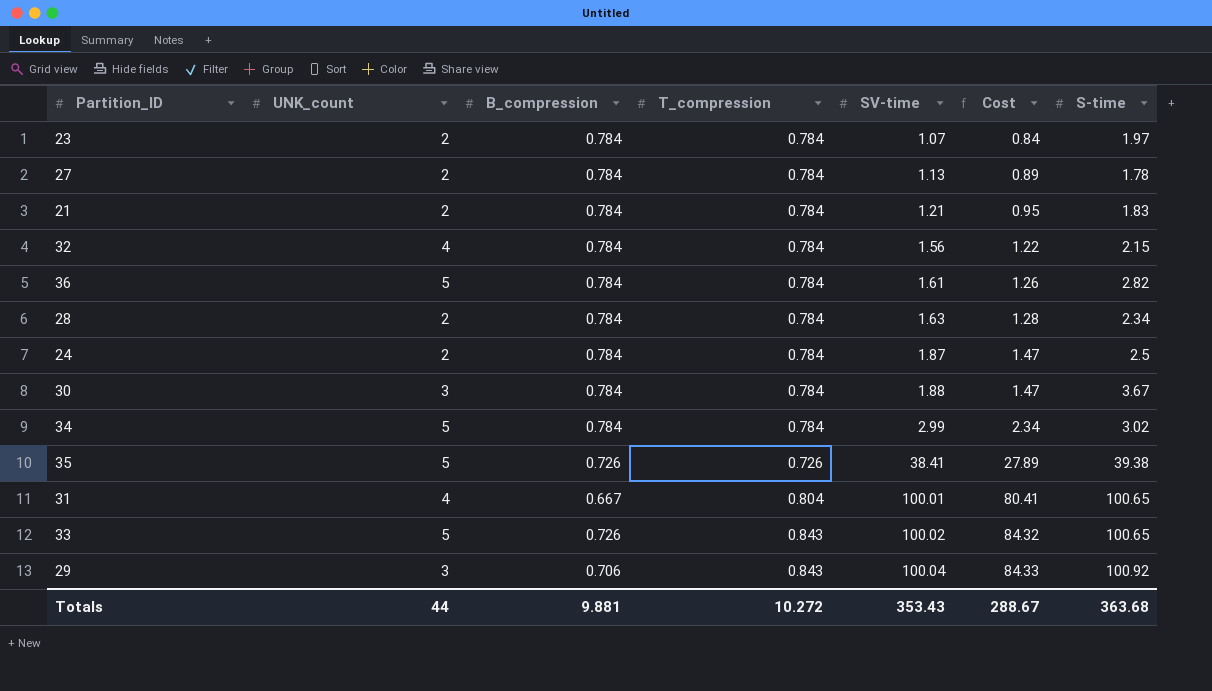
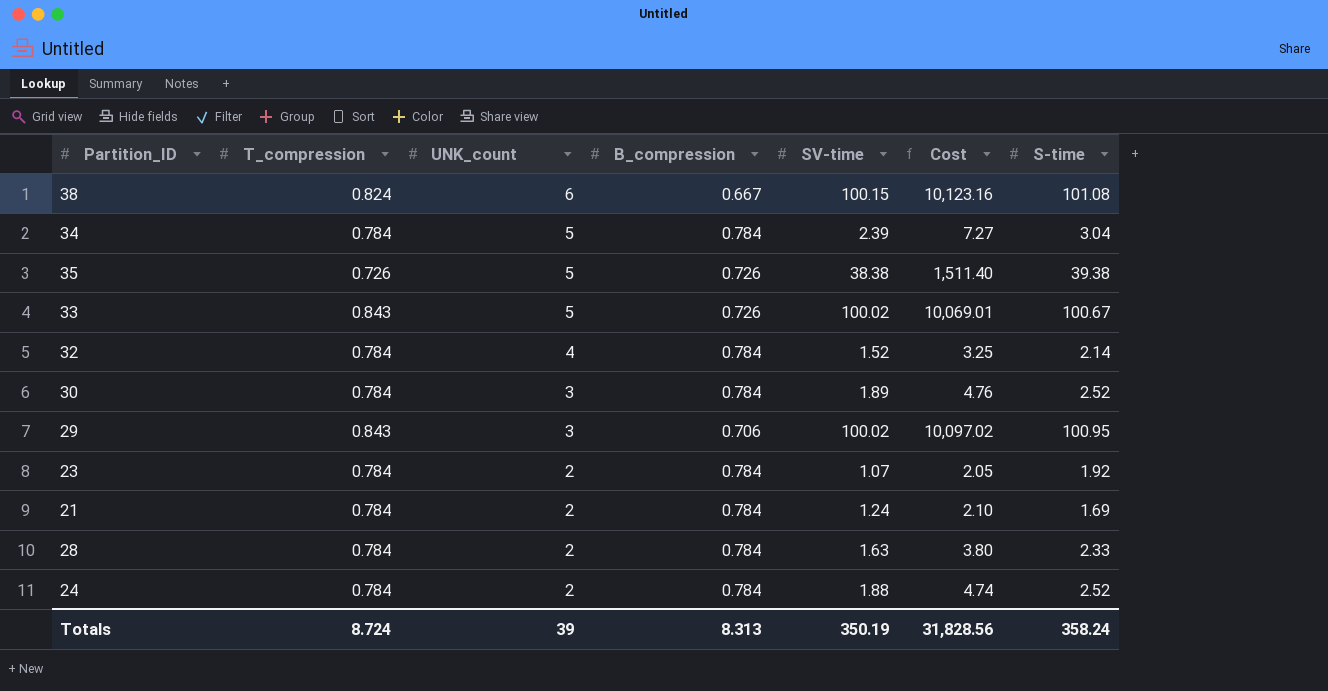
row order: SV-time ascending -> UNK_count descending
column T_compression | position: 4 -> 2
column Cost | formula: [T_compression] * [SV-time] -> [SV-time] * [S-time]
row 27: 2 | 0.784 | 0.784 | 1.13 | 0.89 | 1.78 -> none
row 36: 5 | 0.784 | 0.784 | 1.61 | 1.26 | 2.82 -> none
row 31: 4 | 0.667 | 0.804 | 100.01 | 80.41 | 100.65 -> none
row 38: none -> 0.824 | 6 | 0.667 | 100.15 | 10,123.16 | 101.08
34 | SV-time: 2.99 -> 2.39
34 | S-time: 3.02 -> 3.04
35 | SV-time: 38.41 -> 38.38
33 | S-time: 100.65 -> 100.67
32 | SV-time: 1.56 -> 1.52
32 | S-time: 2.15 -> 2.14
30 | SV-time: 1.88 -> 1.89
30 | S-time: 3.67 -> 2.52
29 | SV-time: 100.04 -> 100.02
29 | S-time: 100.92 -> 100.95
23 | S-time: 1.97 -> 1.92
21 | SV-time: 1.21 -> 1.24
21 | S-time: 1.83 -> 1.69
28 | S-time: 2.34 -> 2.33
24 | SV-time: 1.87 -> 1.88
24 | S-time: 2.5 -> 2.52
Totals | T_compression: 10.272 -> 8.724
Totals | UNK_count: 44 -> 39
Totals | B_compression: 9.881 -> 8.313
Totals | SV-time: 353.43 -> 350.19
Totals | Cost: 288.67 -> 31,828.56
Totals | S-time: 363.68 -> 358.24

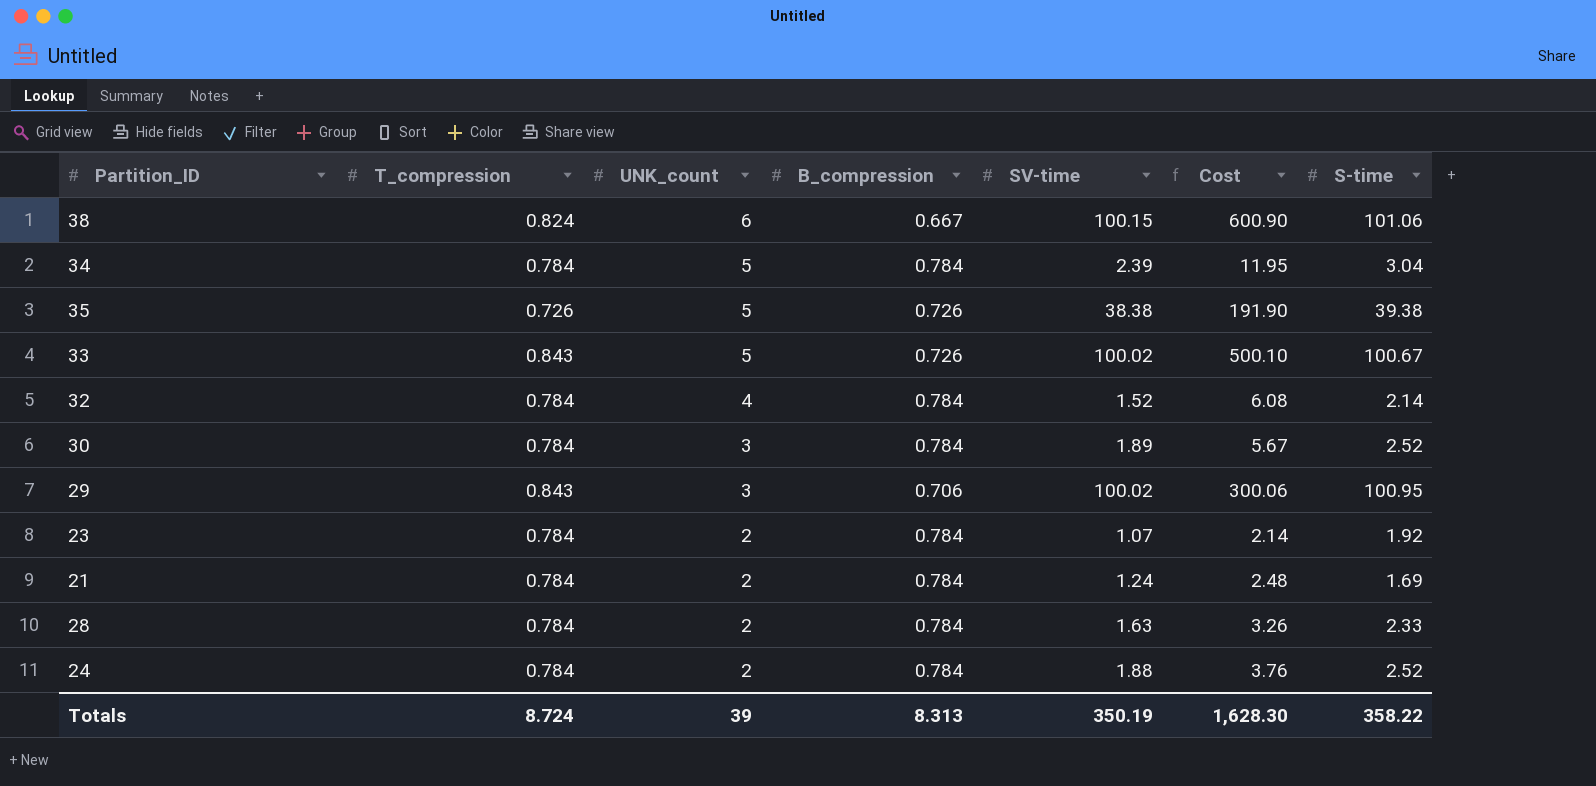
column Cost | formula: [SV-time] * [S-time] -> [UNK_count] * [SV-time]
38 | S-time: 101.08 -> 101.06
Totals | Cost: 31,828.56 -> 1,628.30
Totals | S-time: 358.24 -> 358.22

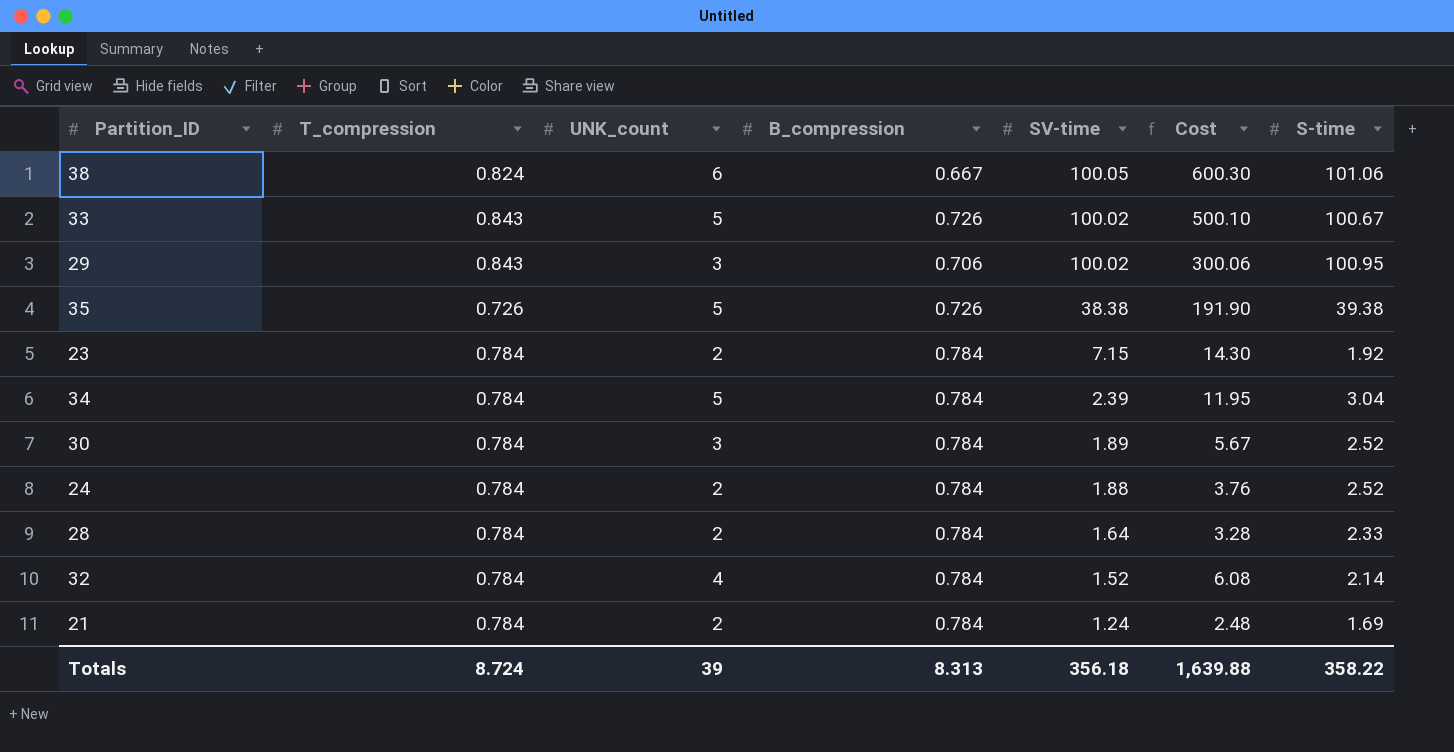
row order: UNK_count descending -> SV-time descending
38 | SV-time: 100.15 -> 100.05
38 | Cost: 600.90 -> 600.30
23 | SV-time: 1.07 -> 7.15
23 | Cost: 2.14 -> 14.30
28 | SV-time: 1.63 -> 1.64
28 | Cost: 3.26 -> 3.28
Totals | SV-time: 350.19 -> 356.18
Totals | Cost: 1,628.30 -> 1,639.88

